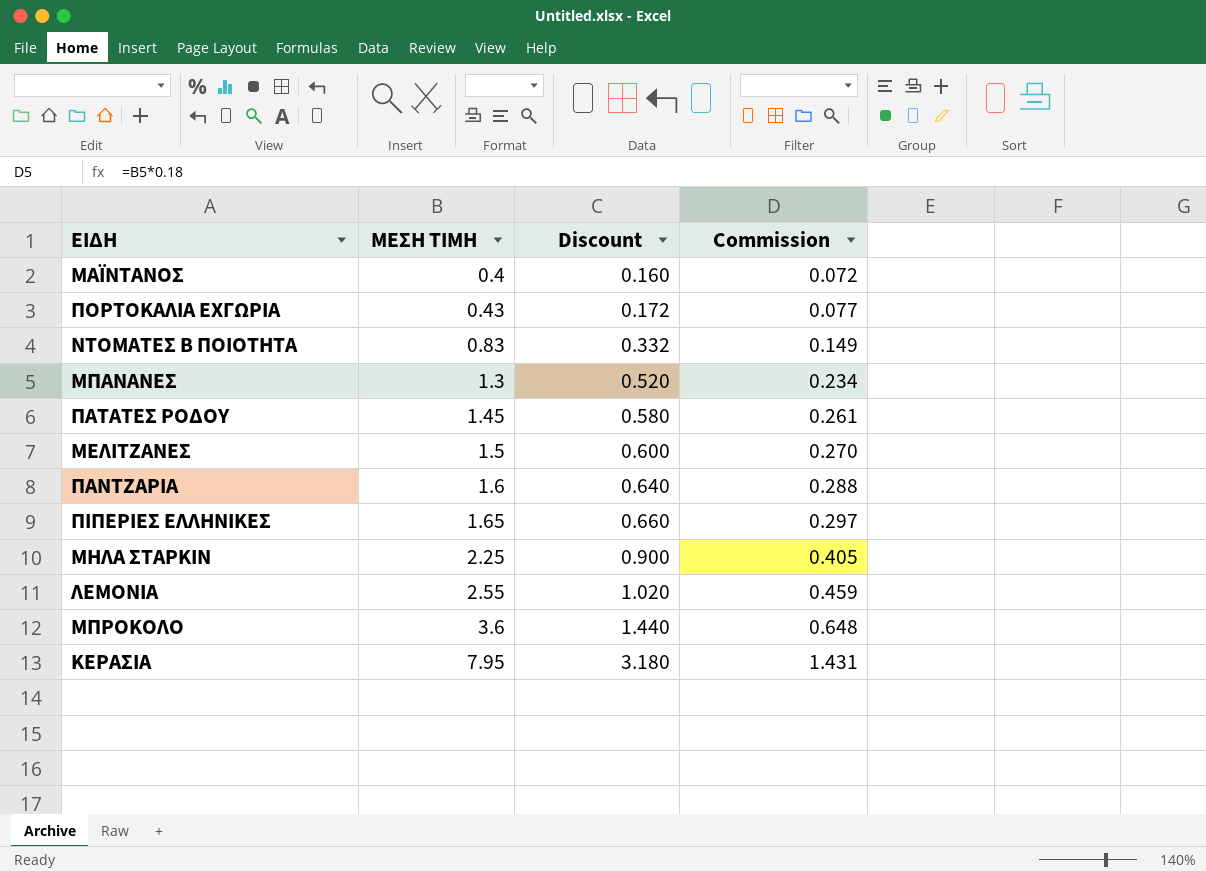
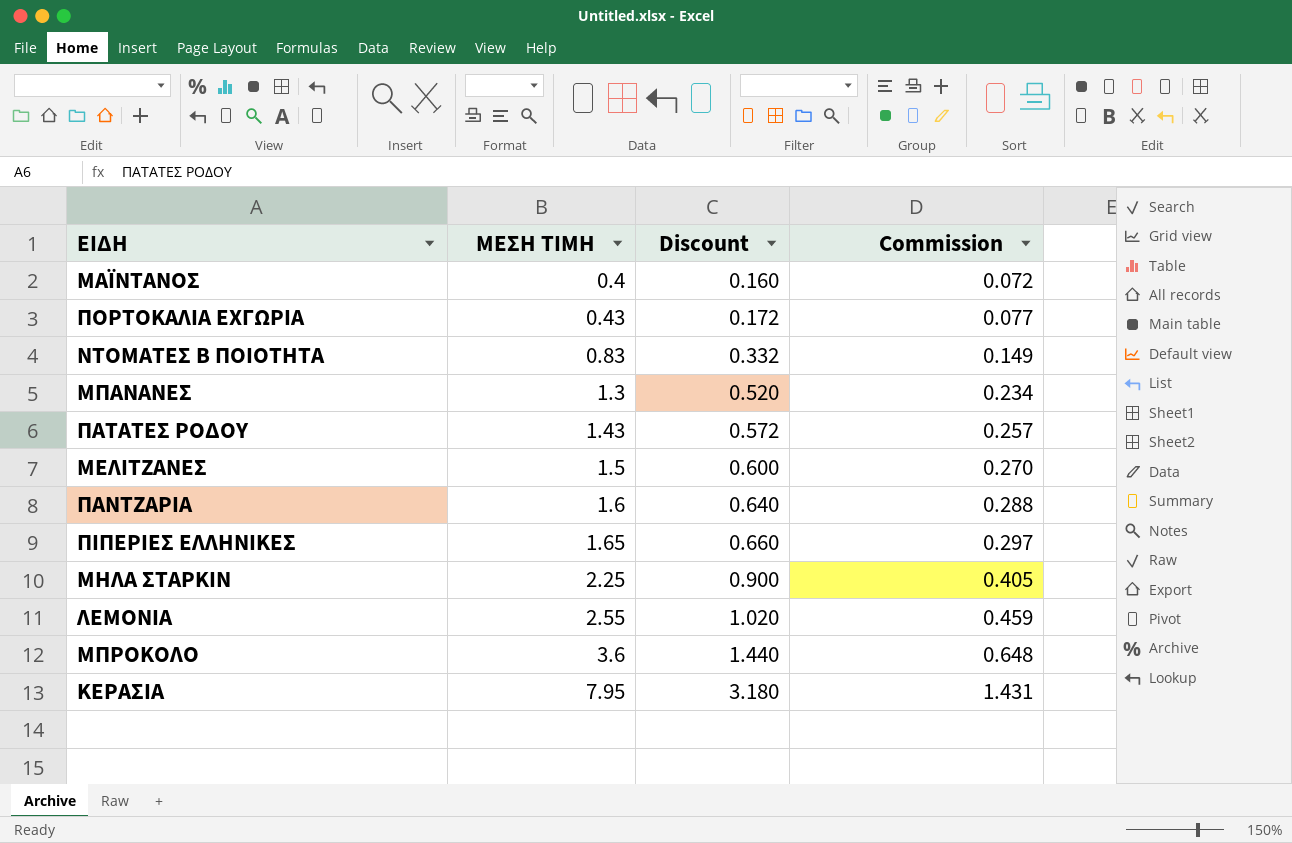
ΠΑΤΑΤΕΣ ΡΟΔΟΥ | ΜΕΣΗ ΤΙΜΗ: 1.45 -> 1.43
ΠΑΤΑΤΕΣ ΡΟΔΟΥ | Discount: 0.580 -> 0.572
ΠΑΤΑΤΕΣ ΡΟΔΟΥ | Commission: 0.261 -> 0.257

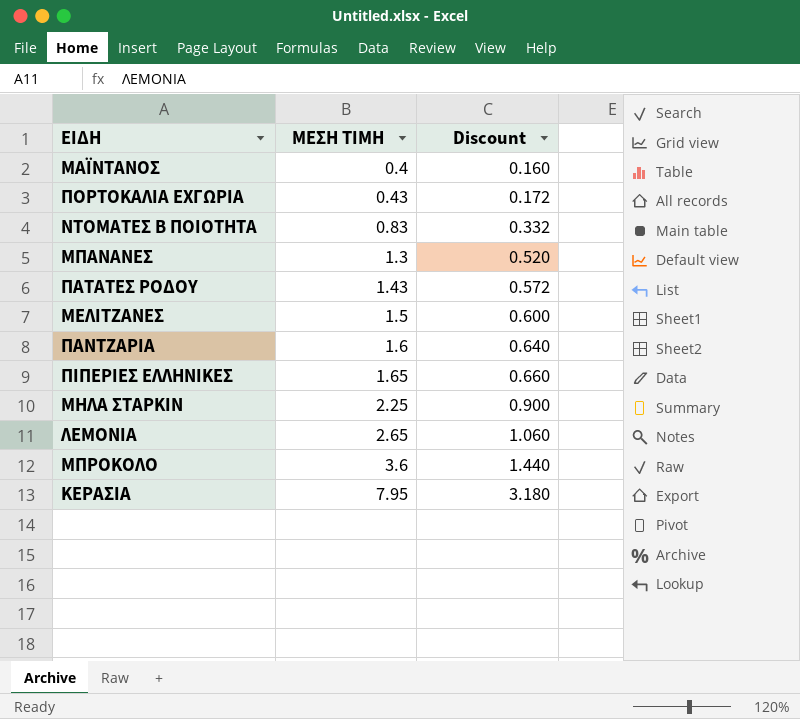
column Commission | formula: [ΜΕΣΗ ΤΙΜΗ] * 0.18 -> none
ΛΕΜΟΝΙΑ | ΜΕΣΗ ΤΙΜΗ: 2.55 -> 2.65
ΛΕΜΟΝΙΑ | Discount: 1.020 -> 1.060

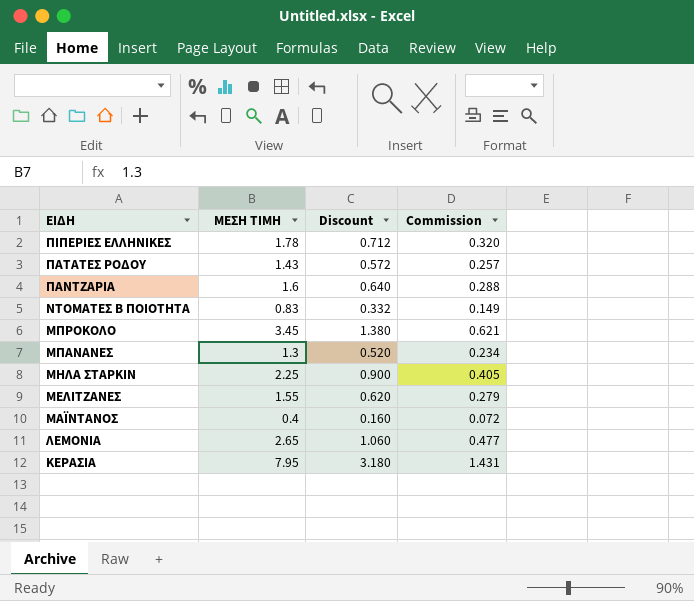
row order: ΜΕΣΗ ΤΙΜΗ ascending -> ΕΙΔΗ descending
column Commission | formula: none -> [ΜΕΣΗ ΤΙΜΗ] * 0.18
row ΠΟΡΤΟΚΑΛΙΑ ΕΧΓΩΡΙΑ: 0.43 | 0.172 -> none
ΠΙΠΕΡΙΕΣ ΕΛΛΗΝΙΚΕΣ | ΜΕΣΗ ΤΙΜΗ: 1.65 -> 1.78
ΠΙΠΕΡΙΕΣ ΕΛΛΗΝΙΚΕΣ | Discount: 0.660 -> 0.712
ΜΠΡΟΚΟΛΟ | ΜΕΣΗ ΤΙΜΗ: 3.6 -> 3.45
ΜΠΡΟΚΟΛΟ | Discount: 1.440 -> 1.380
ΜΕΛΙΤΖΑΝΕΣ | ΜΕΣΗ ΤΙΜΗ: 1.5 -> 1.55
ΜΕΛΙΤΖΑΝΕΣ | Discount: 0.600 -> 0.620

